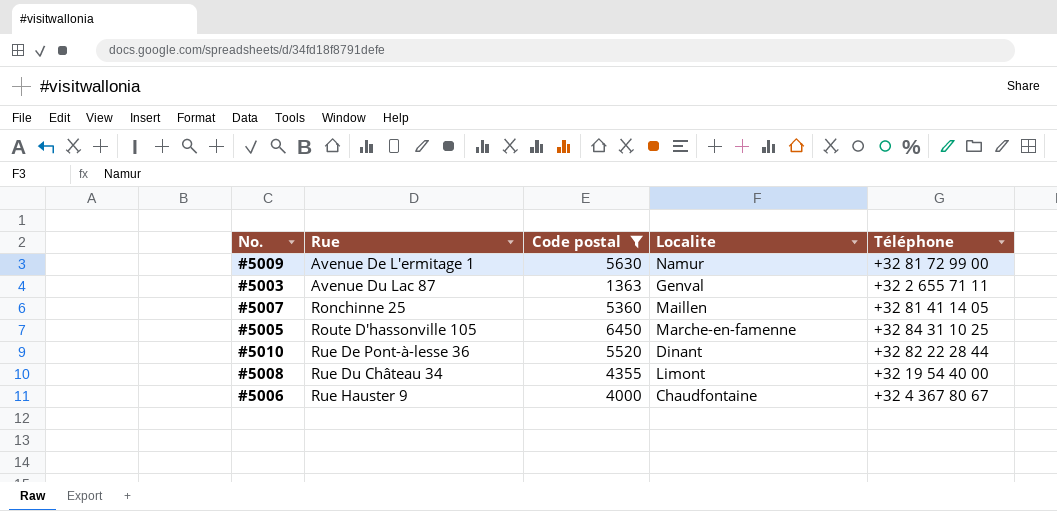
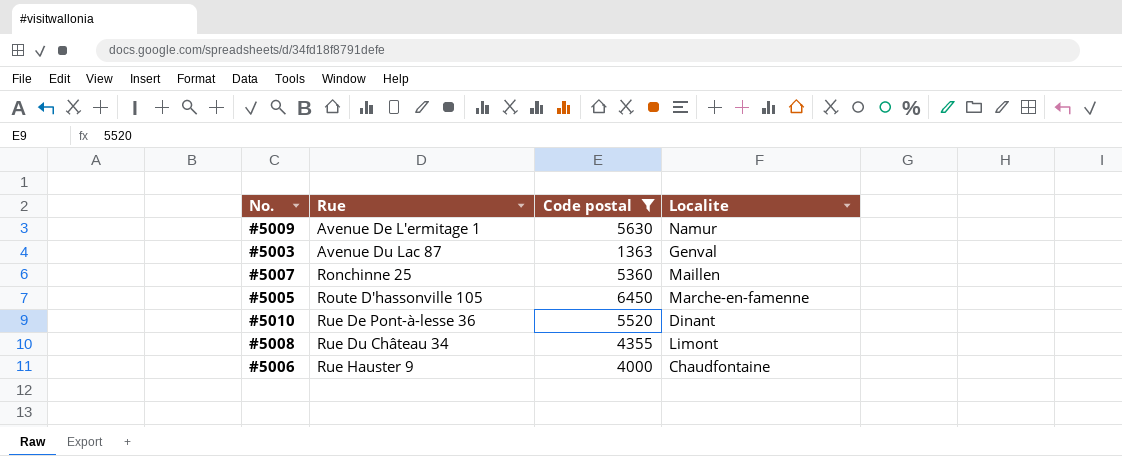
column Téléphone | position: 5 -> none

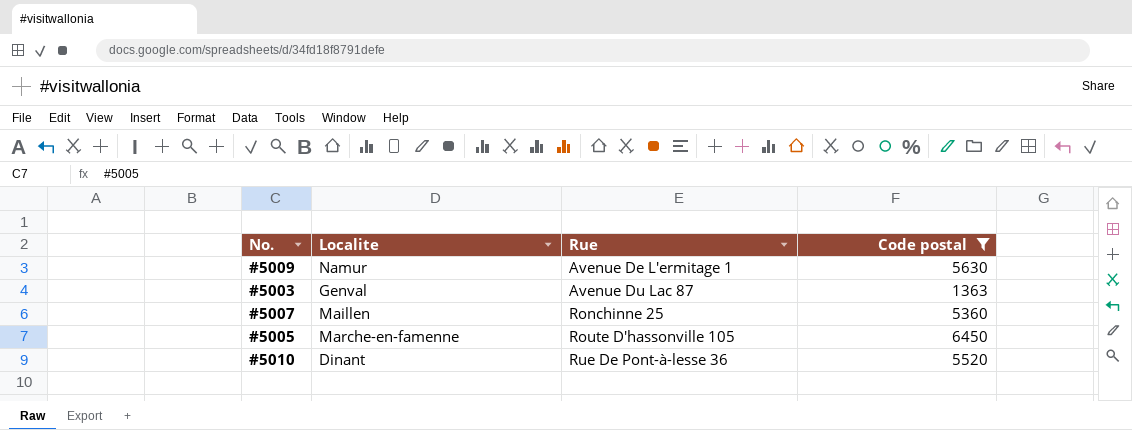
column Localite | position: 4 -> 2
row #5008: Rue Du Château 34 | 4355 | Limont -> none
row #5006: Rue Hauster 9 | 4000 | Chaudfontaine -> none

